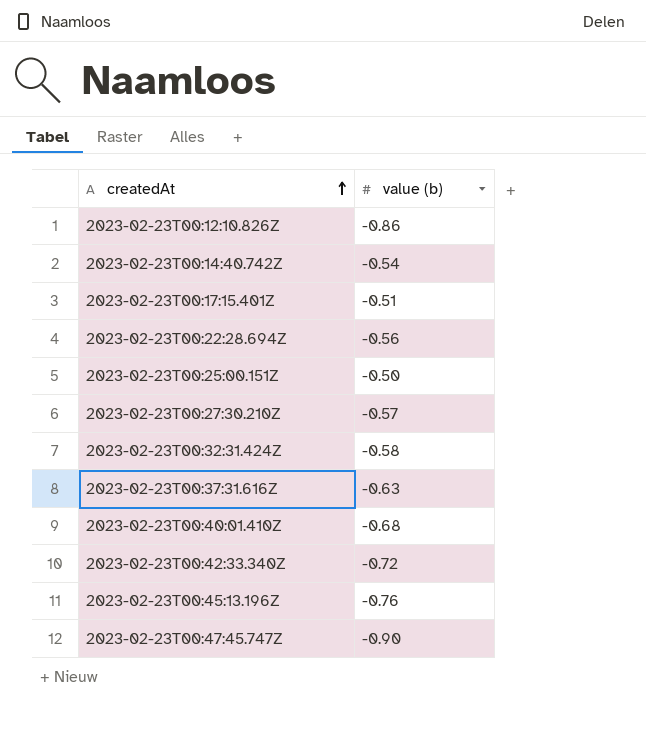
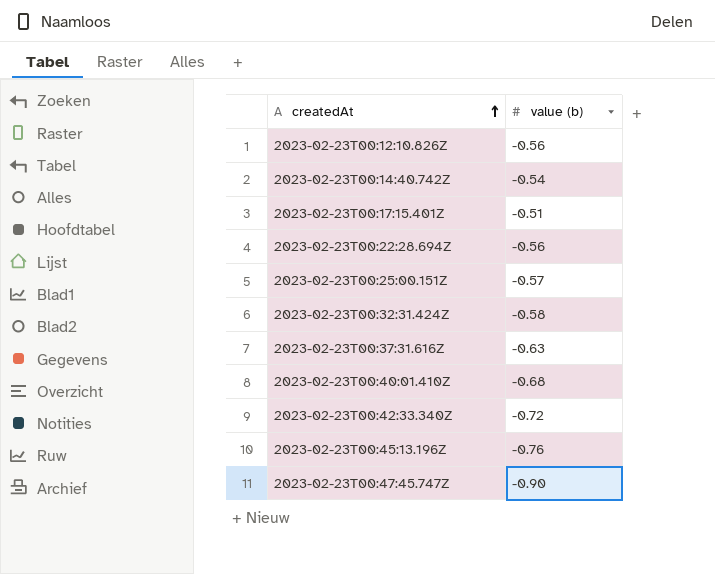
row 2023-02-23T00:27:30.210Z: -0.57 -> none
2023-02-23T00:12:10.826Z | value (b): -0.86 -> -0.56
2023-02-23T00:25:00.151Z | value (b): -0.50 -> -0.57

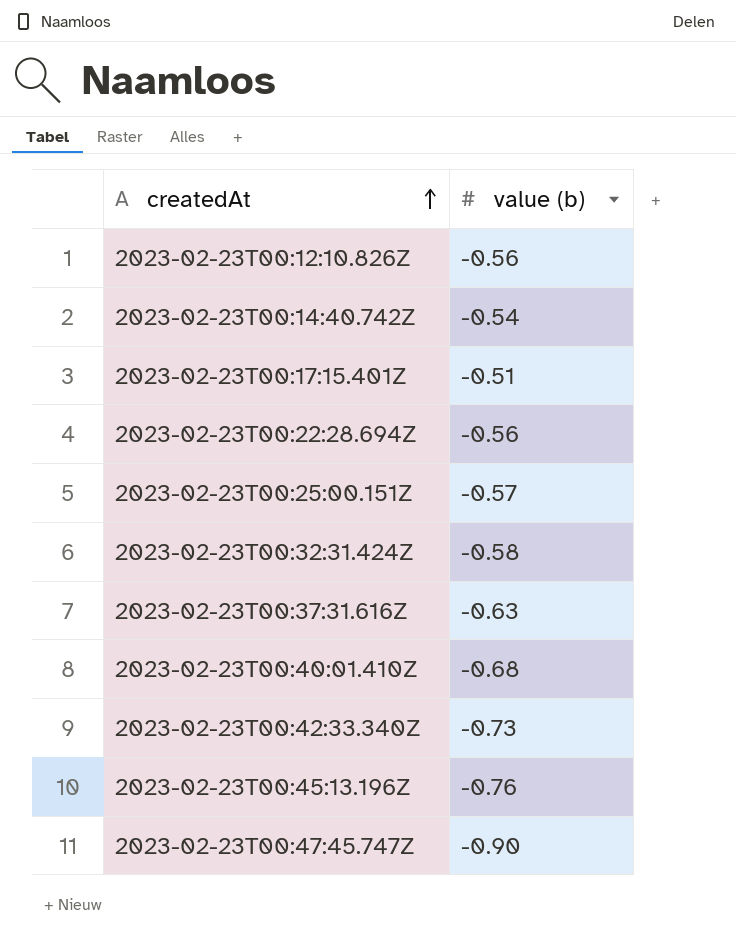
2023-02-23T00:42:33.340Z | value (b): -0.72 -> -0.73

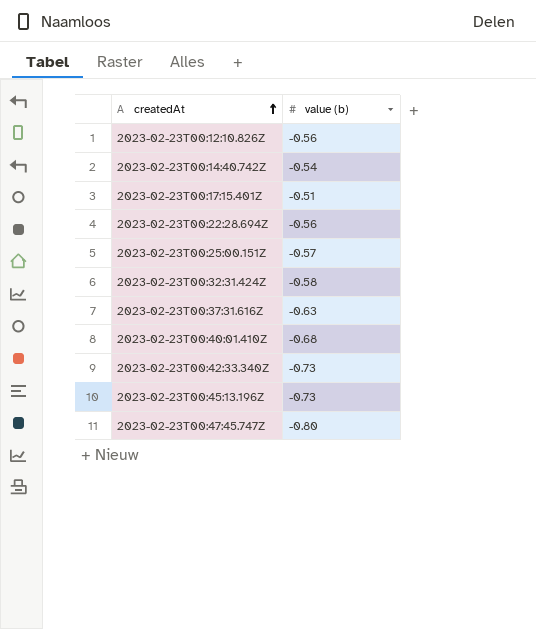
2023-02-23T00:45:13.196Z | value (b): -0.76 -> -0.73
2023-02-23T00:47:45.747Z | value (b): -0.90 -> -0.80

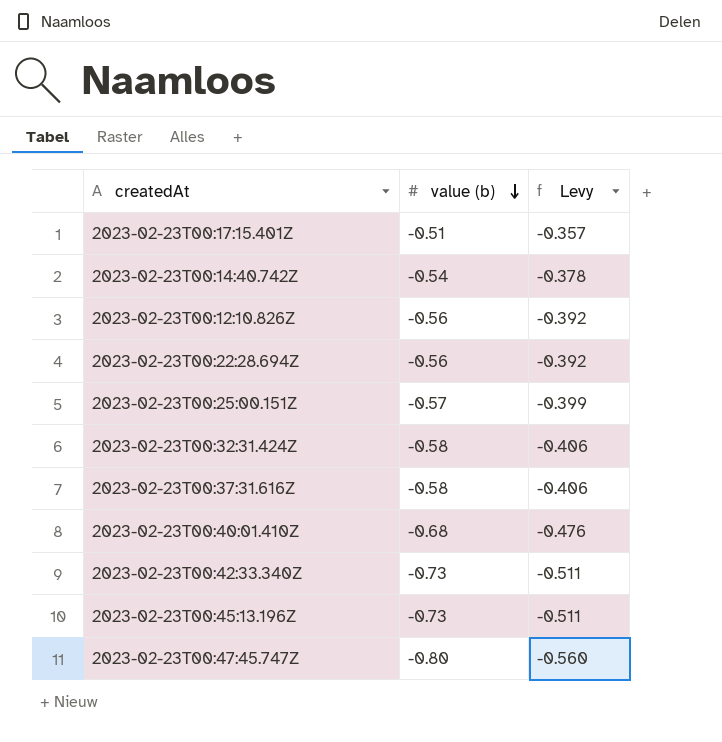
row order: createdAt ascending -> value (b) descending
column Levy | formula: none -> [value (b)] * 0.7
2023-02-23T00:37:31.616Z | value (b): -0.63 -> -0.58

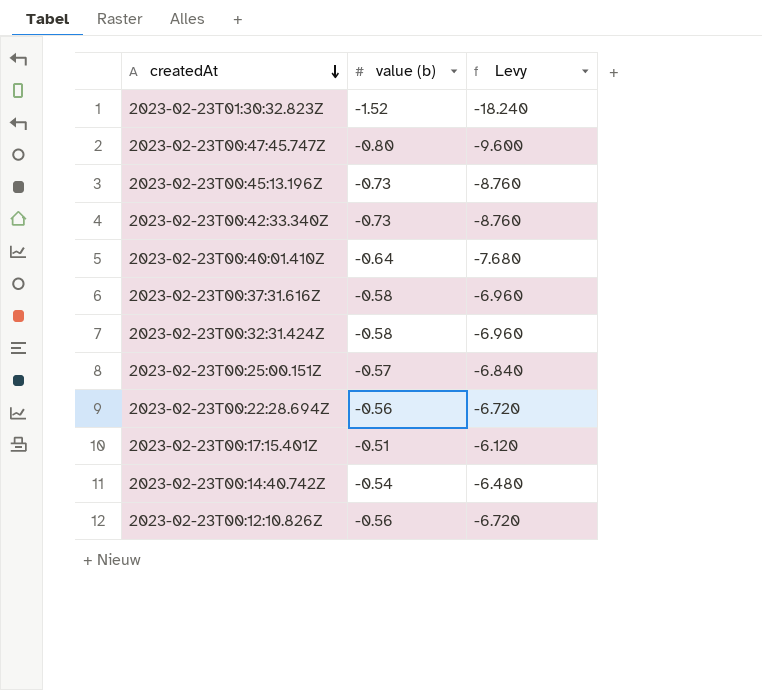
row order: value (b) descending -> createdAt descending
column Levy | formula: [value (b)] * 0.7 -> [value (b)] * 12
row 2023-02-23T01:30:32.823Z: none -> -1.52 | -18.240
2023-02-23T00:40:01.410Z | value (b): -0.68 -> -0.64

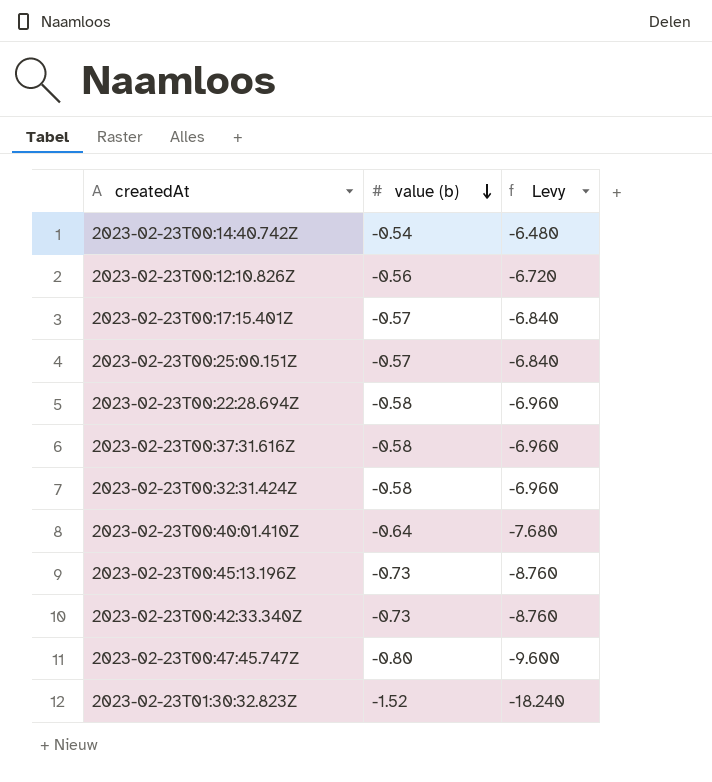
row order: createdAt descending -> value (b) descending
2023-02-23T00:17:15.401Z | value (b): -0.51 -> -0.57
2023-02-23T00:17:15.401Z | Levy: -6.120 -> -6.840
2023-02-23T00:22:28.694Z | value (b): -0.56 -> -0.58
2023-02-23T00:22:28.694Z | Levy: -6.720 -> -6.960

